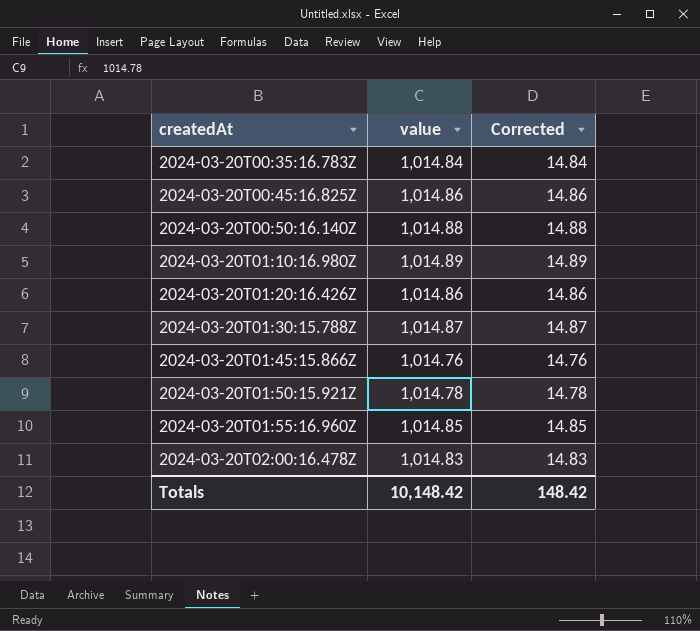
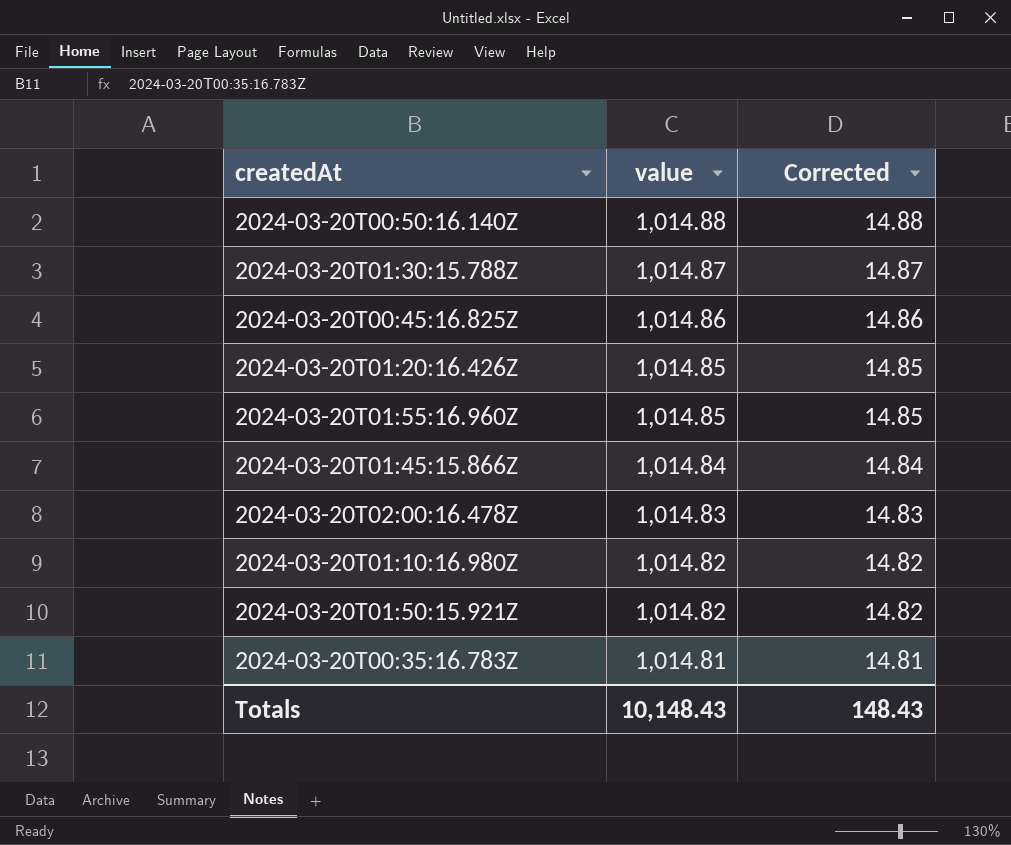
row order: createdAt ascending -> value descending
2024-03-20T01:20:16.426Z | value: 1,014.86 -> 1,014.85
2024-03-20T01:20:16.426Z | Corrected: 14.86 -> 14.85
2024-03-20T01:45:15.866Z | value: 1,014.76 -> 1,014.84
2024-03-20T01:45:15.866Z | Corrected: 14.76 -> 14.84
2024-03-20T01:10:16.980Z | value: 1,014.89 -> 1,014.82
2024-03-20T01:10:16.980Z | Corrected: 14.89 -> 14.82
2024-03-20T01:50:15.921Z | value: 1,014.78 -> 1,014.82
2024-03-20T01:50:15.921Z | Corrected: 14.78 -> 14.82
2024-03-20T00:35:16.783Z | value: 1,014.84 -> 1,014.81
2024-03-20T00:35:16.783Z | Corrected: 14.84 -> 14.81
Totals | value: 10,148.42 -> 10,148.43
Totals | Corrected: 148.42 -> 148.43

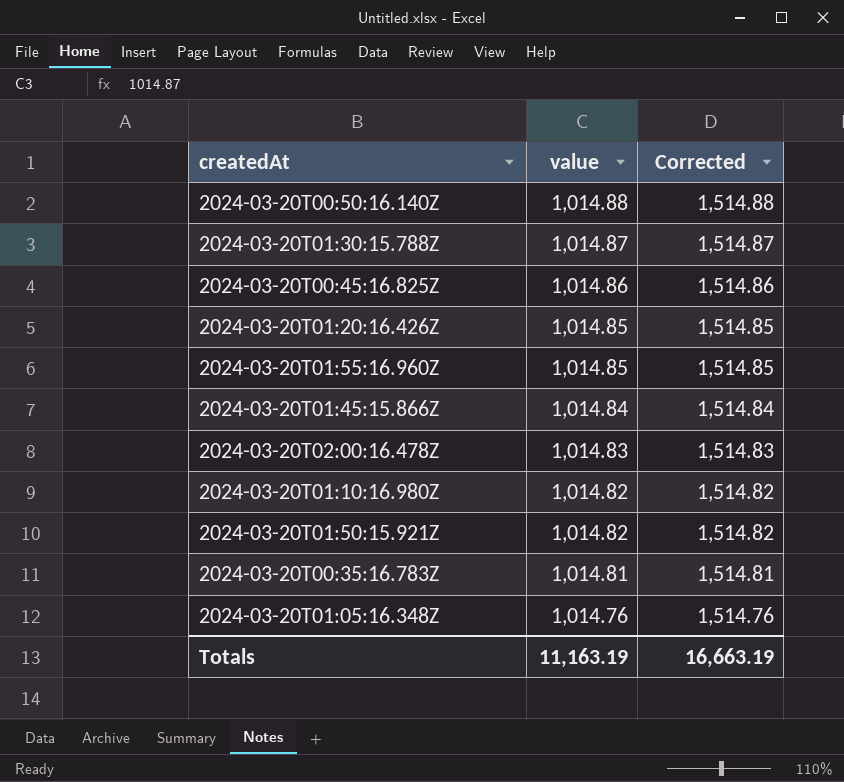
column Corrected | formula: [value] - 1000 -> [value] + 500
row 2024-03-20T01:05:16.348Z: none -> 1,014.76 | 1,514.76
Totals | value: 10,148.43 -> 11,163.19
Totals | Corrected: 148.43 -> 16,663.19

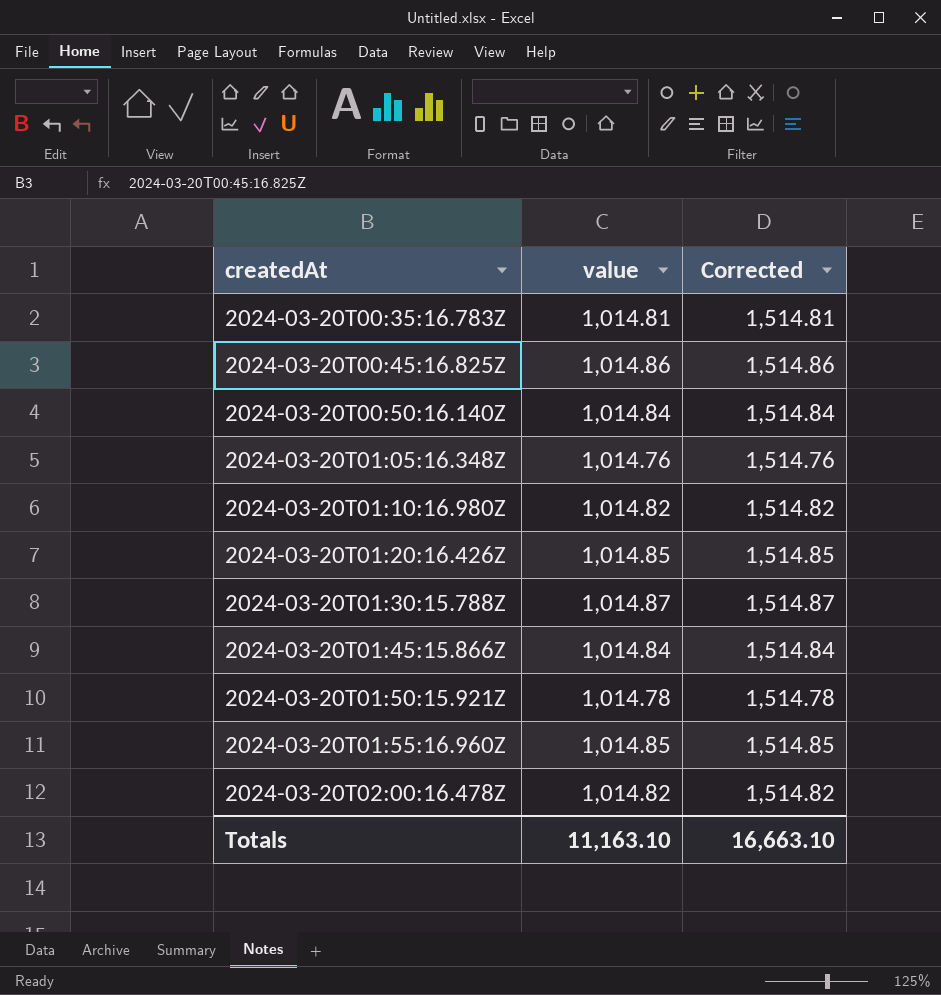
row order: value descending -> createdAt ascending
2024-03-20T00:50:16.140Z | value: 1,014.88 -> 1,014.84
2024-03-20T00:50:16.140Z | Corrected: 1,514.88 -> 1,514.84
2024-03-20T01:50:15.921Z | value: 1,014.82 -> 1,014.78
2024-03-20T01:50:15.921Z | Corrected: 1,514.82 -> 1,514.78
2024-03-20T02:00:16.478Z | value: 1,014.83 -> 1,014.82
2024-03-20T02:00:16.478Z | Corrected: 1,514.83 -> 1,514.82
Totals | value: 11,163.19 -> 11,163.10
Totals | Corrected: 16,663.19 -> 16,663.10

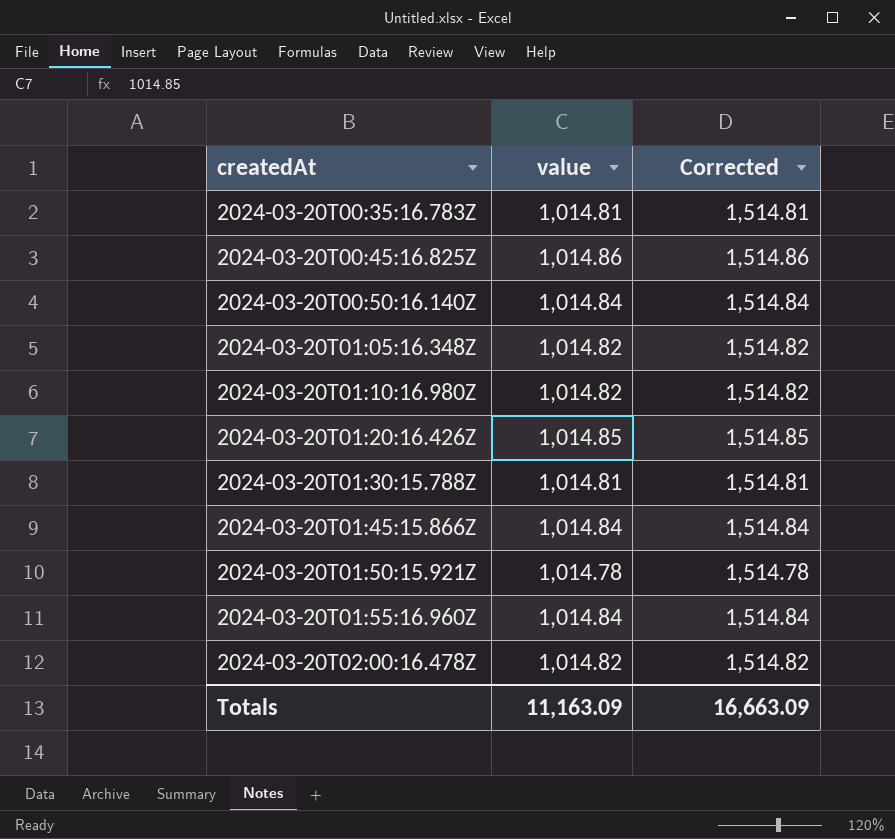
2024-03-20T01:05:16.348Z | value: 1,014.76 -> 1,014.82
2024-03-20T01:05:16.348Z | Corrected: 1,514.76 -> 1,514.82
2024-03-20T01:30:15.788Z | value: 1,014.87 -> 1,014.81
2024-03-20T01:30:15.788Z | Corrected: 1,514.87 -> 1,514.81
2024-03-20T01:55:16.960Z | value: 1,014.85 -> 1,014.84
2024-03-20T01:55:16.960Z | Corrected: 1,514.85 -> 1,514.84
Totals | value: 11,163.10 -> 11,163.09
Totals | Corrected: 16,663.10 -> 16,663.09

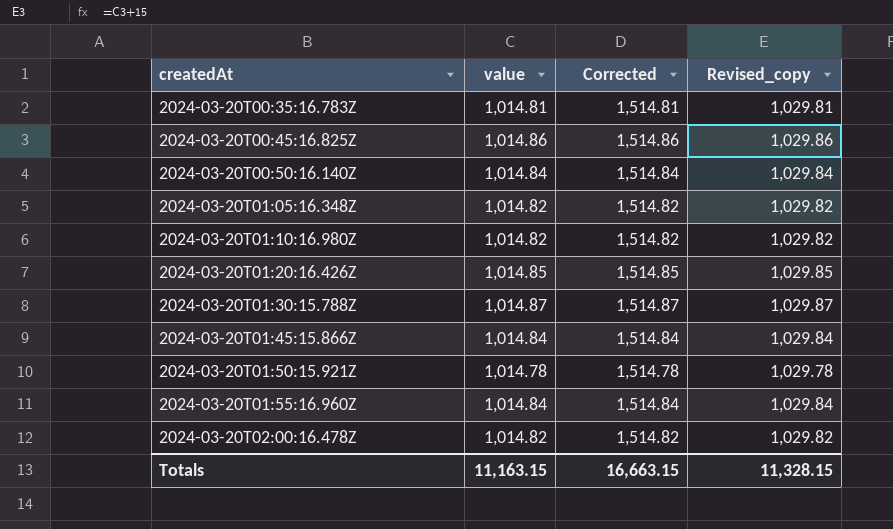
column Revised_copy | formula: none -> [value] + 15
2024-03-20T01:30:15.788Z | value: 1,014.81 -> 1,014.87
2024-03-20T01:30:15.788Z | Corrected: 1,514.81 -> 1,514.87
Totals | value: 11,163.09 -> 11,163.15
Totals | Corrected: 16,663.09 -> 16,663.15

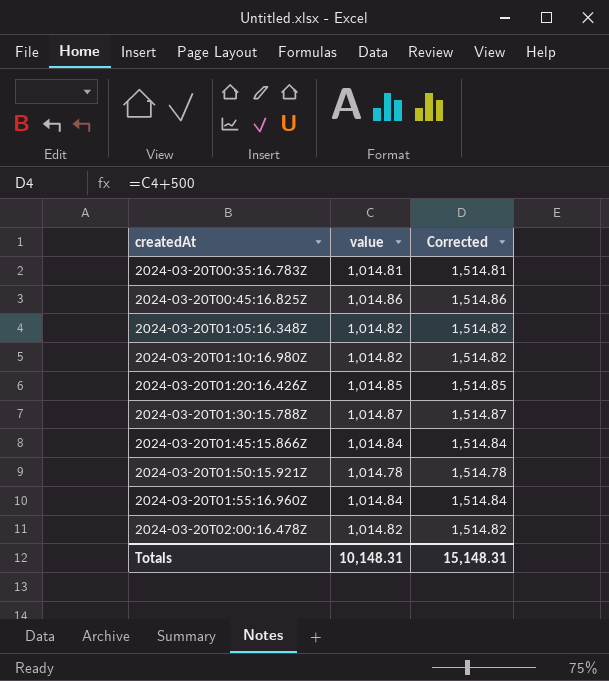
column Revised_copy | formula: [value] + 15 -> none
row 2024-03-20T00:50:16.140Z: 1,014.84 | 1,514.84 | 1,029.84 -> none
Totals | value: 11,163.15 -> 10,148.31
Totals | Corrected: 16,663.15 -> 15,148.31

